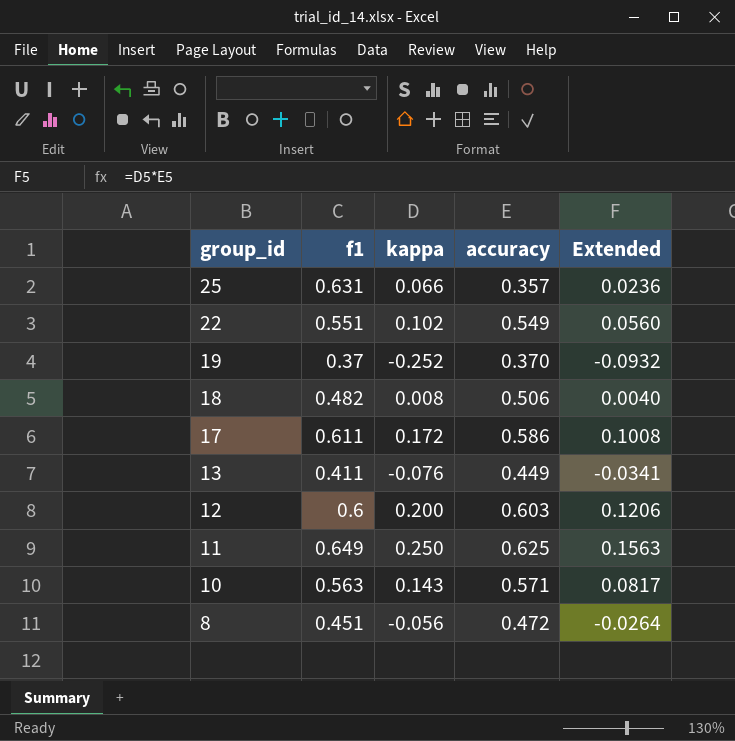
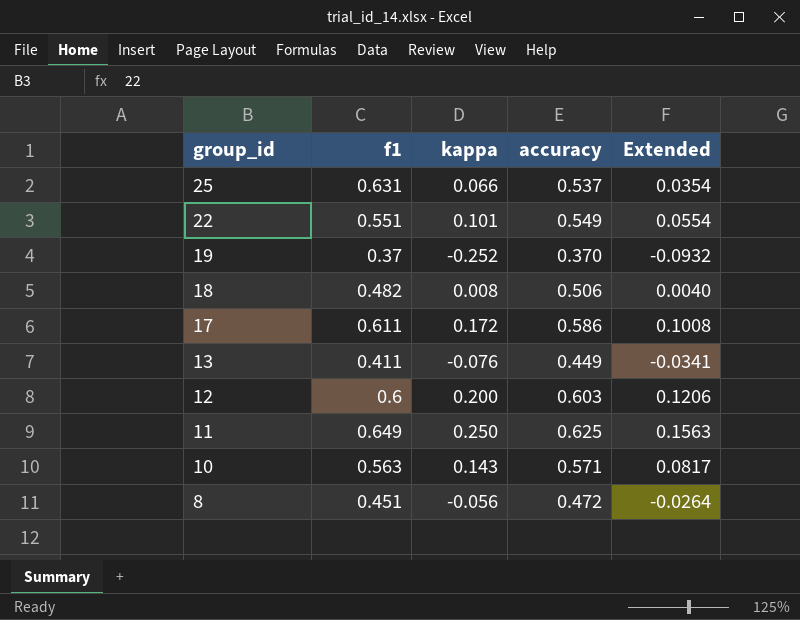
25 | accuracy: 0.357 -> 0.537
25 | Extended: 0.0236 -> 0.0354
22 | kappa: 0.102 -> 0.101
22 | Extended: 0.0560 -> 0.0554

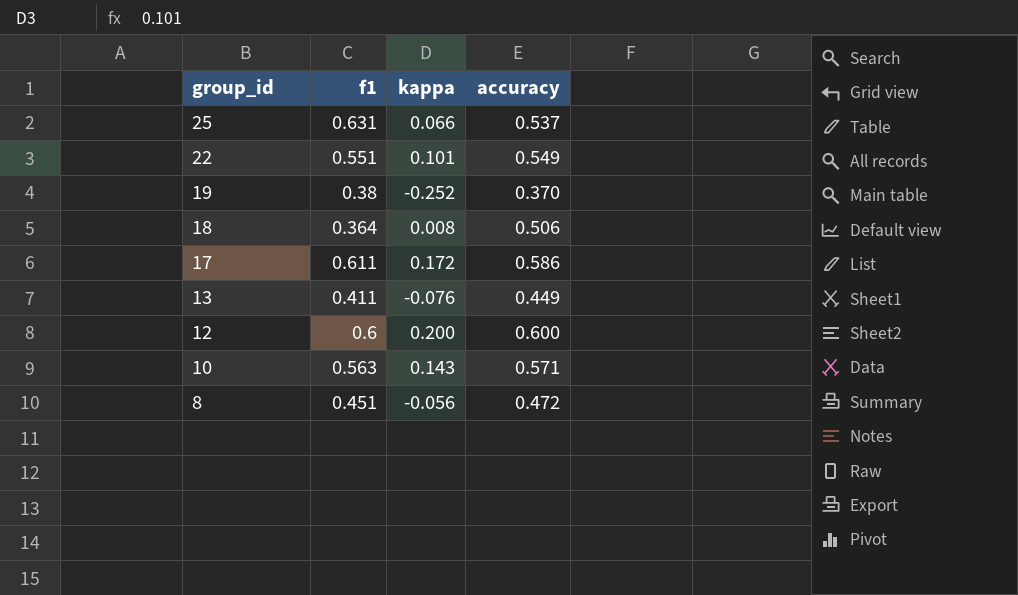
column Extended | formula: [kappa] * [accuracy] -> none
row 11: 0.649 | 0.250 | 0.625 | 0.1563 -> none
19 | f1: 0.37 -> 0.38
18 | f1: 0.482 -> 0.364
12 | accuracy: 0.603 -> 0.600

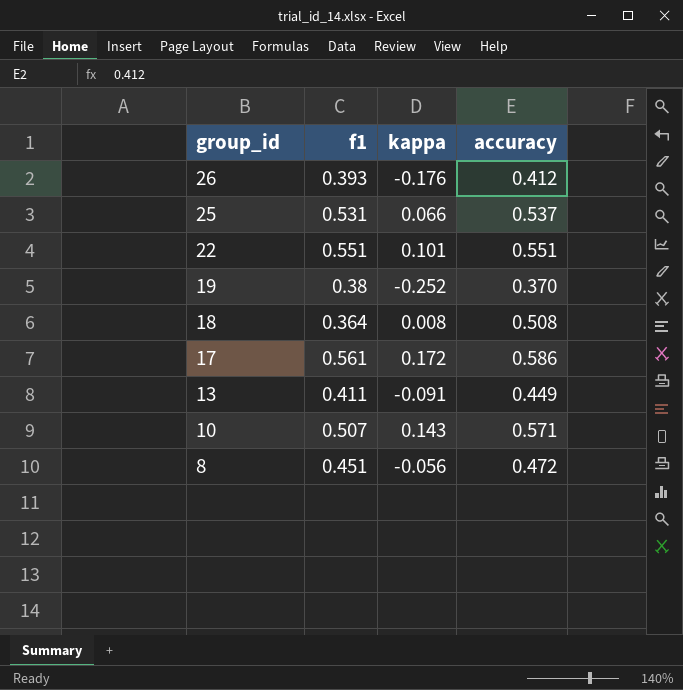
row 12: 0.6 | 0.200 | 0.600 -> none
row 26: none -> 0.393 | -0.176 | 0.412
25 | f1: 0.631 -> 0.531
22 | accuracy: 0.549 -> 0.551
18 | accuracy: 0.506 -> 0.508
17 | f1: 0.611 -> 0.561
13 | kappa: -0.076 -> -0.091
10 | f1: 0.563 -> 0.507

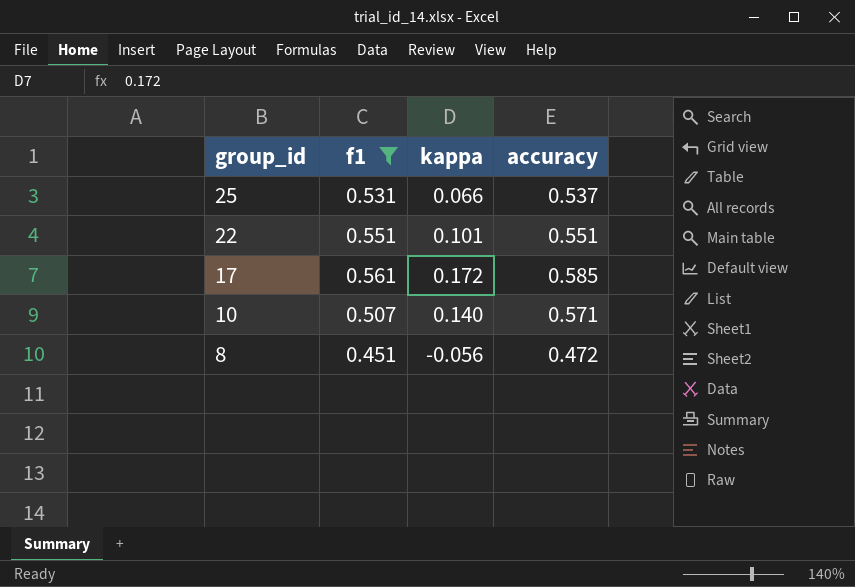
filter: none -> f1 >= 0.451
17 | accuracy: 0.586 -> 0.585
10 | kappa: 0.143 -> 0.140

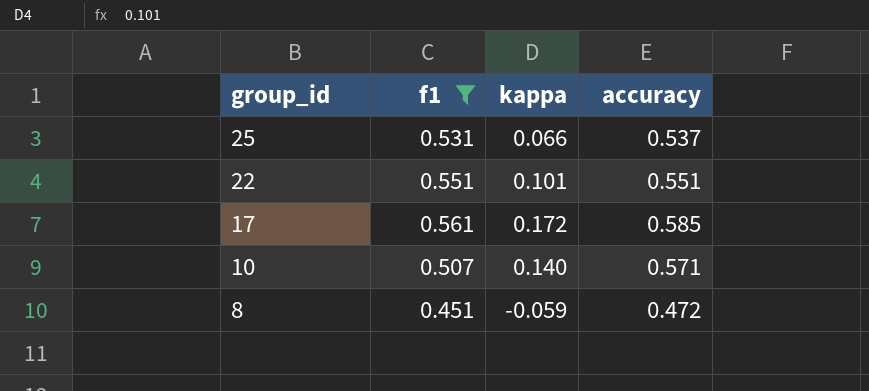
8 | kappa: -0.056 -> -0.059

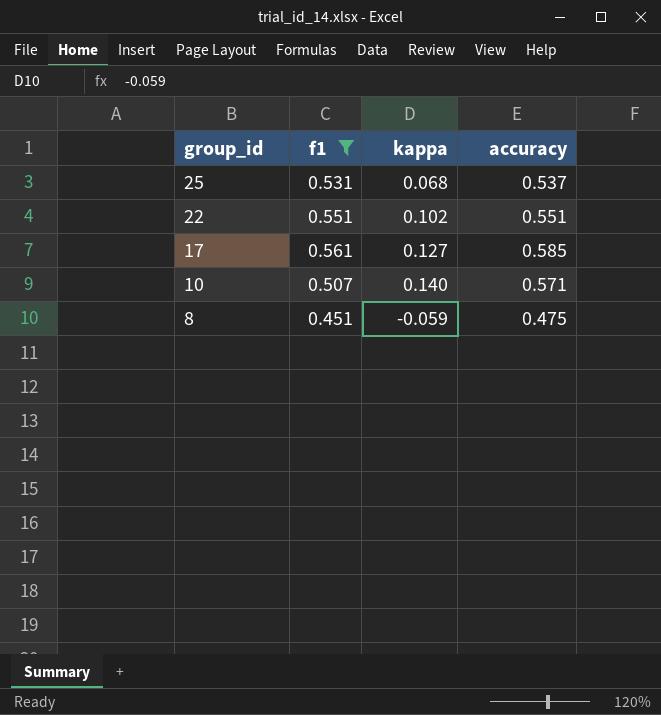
25 | kappa: 0.066 -> 0.068
22 | kappa: 0.101 -> 0.102
17 | kappa: 0.172 -> 0.127
8 | accuracy: 0.472 -> 0.475

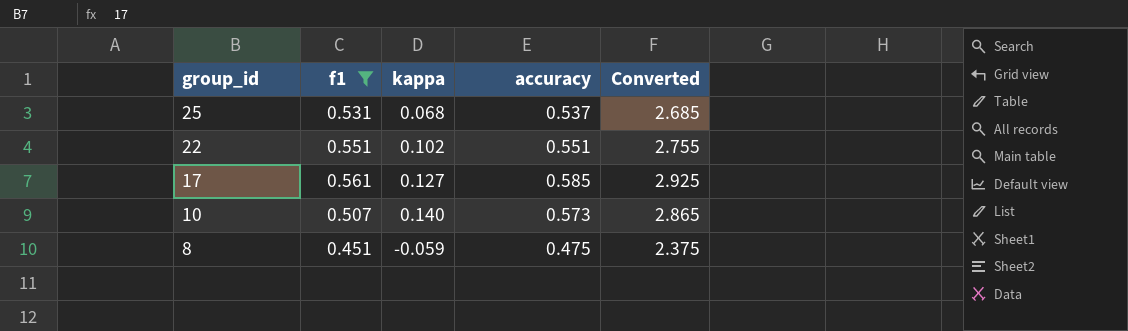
column Converted | formula: none -> [accuracy] * 5
10 | accuracy: 0.571 -> 0.573

